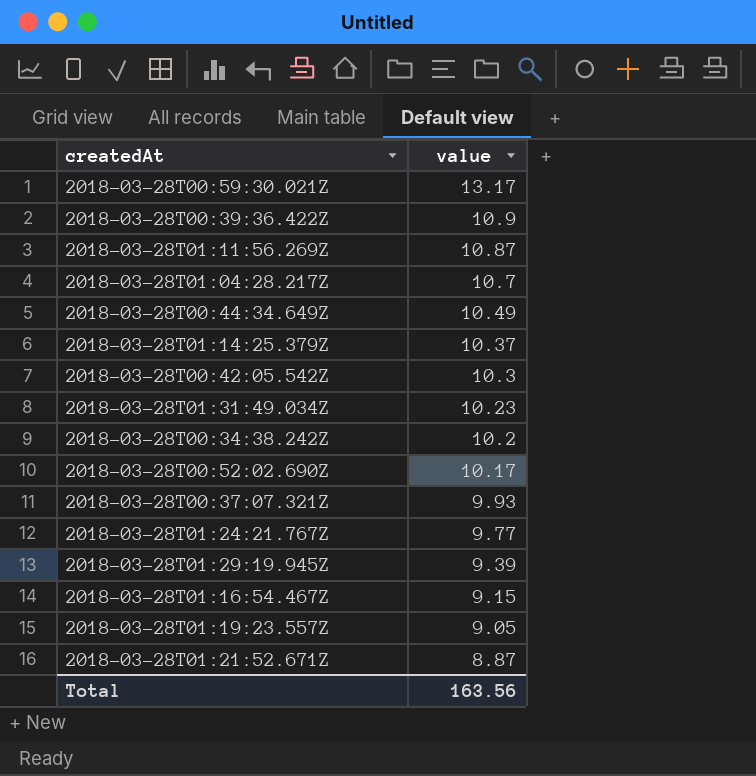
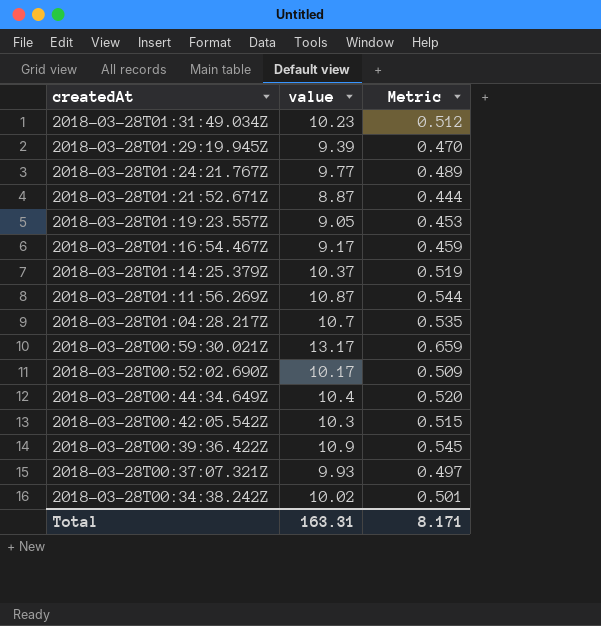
row order: value descending -> createdAt descending
column Metric | formula: none -> [value] * 0.05
2018-03-28T01:16:54.467Z | value: 9.15 -> 9.17
2018-03-28T00:44:34.649Z | value: 10.49 -> 10.4
2018-03-28T00:34:38.242Z | value: 10.2 -> 10.02
Total | value: 163.56 -> 163.31

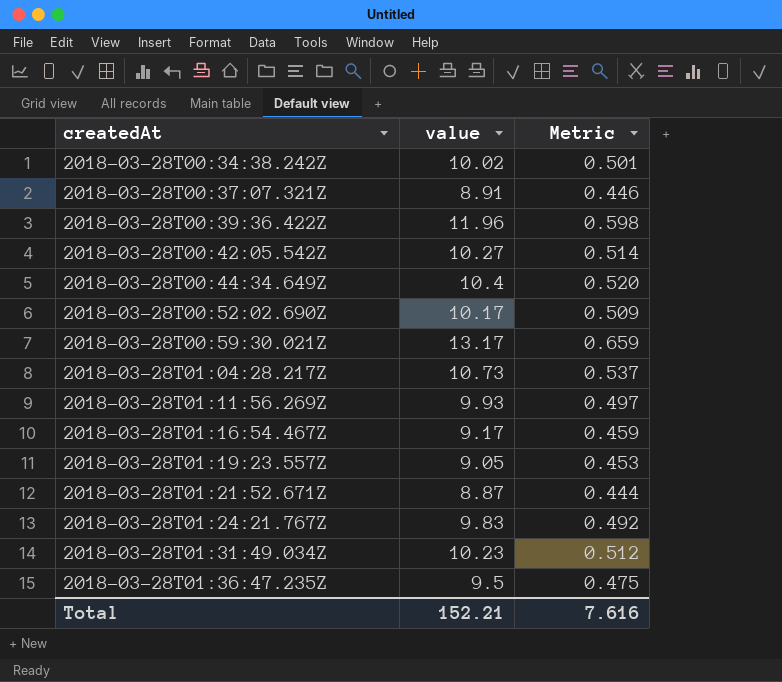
row order: createdAt descending -> createdAt ascending
row 2018-03-28T01:29:19.945Z: 9.39 | 0.470 -> none
row 2018-03-28T01:14:25.379Z: 10.37 | 0.519 -> none
2018-03-28T00:37:07.321Z | value: 9.93 -> 8.91
2018-03-28T00:37:07.321Z | Metric: 0.497 -> 0.446
2018-03-28T00:39:36.422Z | value: 10.9 -> 11.96
2018-03-28T00:39:36.422Z | Metric: 0.545 -> 0.598
2018-03-28T00:42:05.542Z | value: 10.3 -> 10.27
2018-03-28T00:42:05.542Z | Metric: 0.515 -> 0.514
2018-03-28T01:04:28.217Z | value: 10.7 -> 10.73
2018-03-28T01:04:28.217Z | Metric: 0.535 -> 0.537
2018-03-28T01:11:56.269Z | value: 10.87 -> 9.93
2018-03-28T01:11:56.269Z | Metric: 0.544 -> 0.497
2018-03-28T01:24:21.767Z | value: 9.77 -> 9.83
2018-03-28T01:24:21.767Z | Metric: 0.489 -> 0.492
row 2018-03-28T01:36:47.235Z: none -> 9.5 | 0.475
Total | value: 163.31 -> 152.21
Total | Metric: 8.171 -> 7.616

